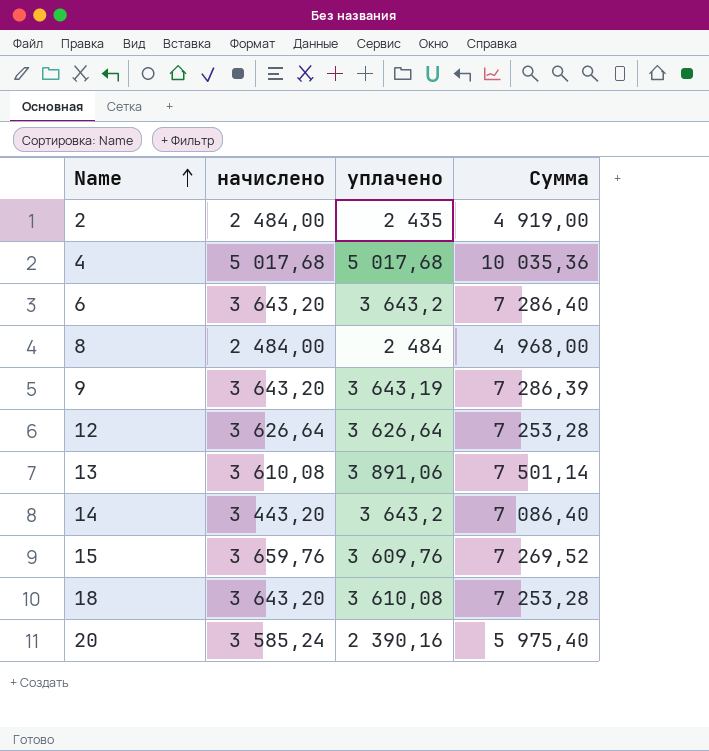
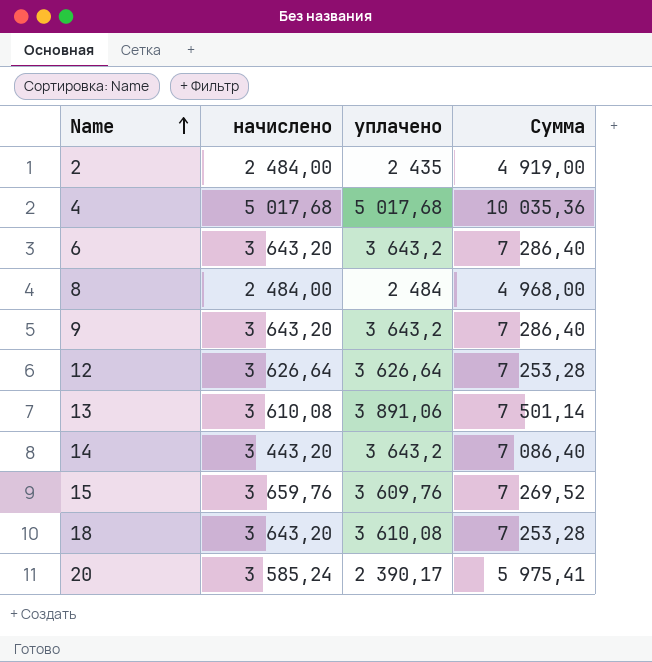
9 | уплачено: 3 643,19 -> 3 643,2
9 | Сумма: 7 286,39 -> 7 286,40
20 | уплачено: 2 390,16 -> 2 390,17
20 | Сумма: 5 975,40 -> 5 975,41

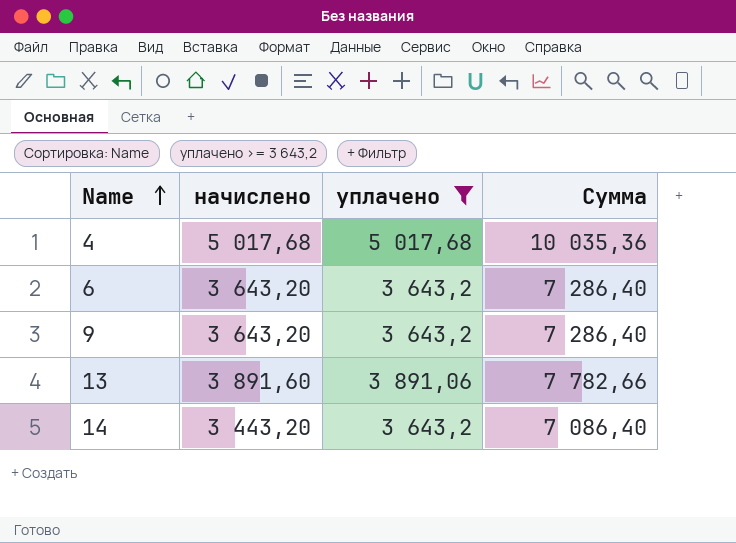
filter: none -> уплачено >= 3 643,2
13 | начислено: 3 610,08 -> 3 891,60
13 | Сумма: 7 501,14 -> 7 782,66

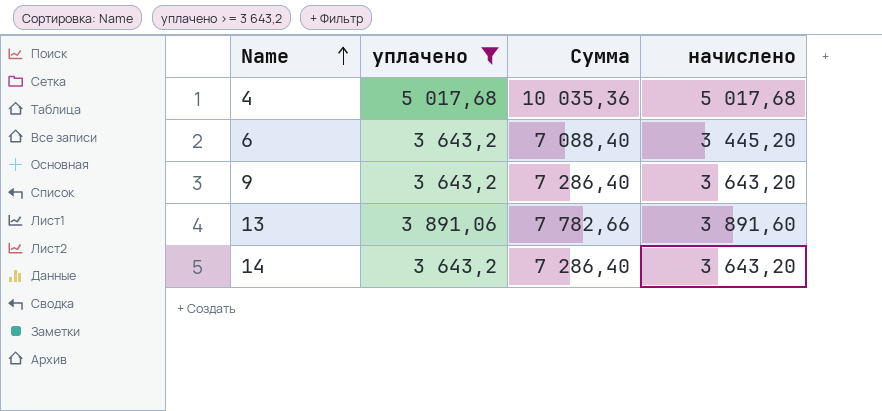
column начислено | position: 2 -> 4
6 | Сумма: 7 286,40 -> 7 088,40
6 | начислено: 3 643,20 -> 3 445,20
14 | Сумма: 7 086,40 -> 7 286,40
14 | начислено: 3 443,20 -> 3 643,20

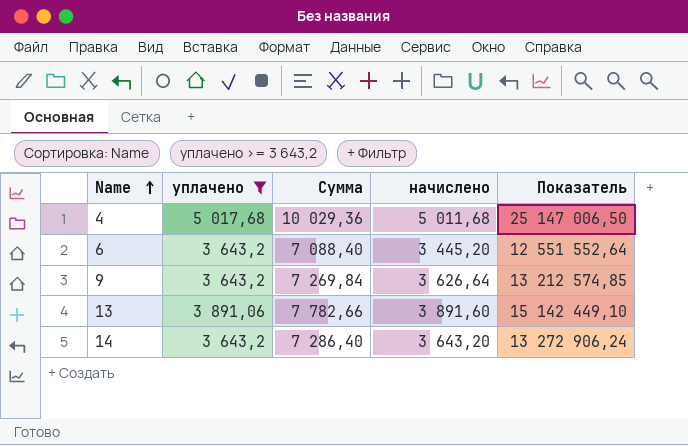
column Показатель | formula: none -> [уплачено] * [начислено]
4 | Сумма: 10 035,36 -> 10 029,36
4 | начислено: 5 017,68 -> 5 011,68
9 | Сумма: 7 286,40 -> 7 269,84
9 | начислено: 3 643,20 -> 3 626,64

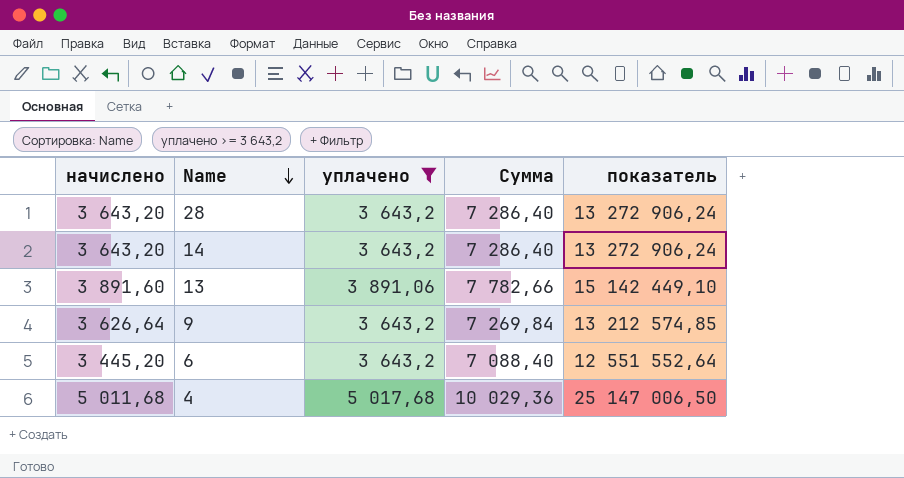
row order: Name ascending -> Name descending
column начислено | position: 4 -> 1
column name: Показатель -> показатель
row 28: none -> 3 643,20 | 3 643,2 | 7 286,40 | 13 272 906,24

